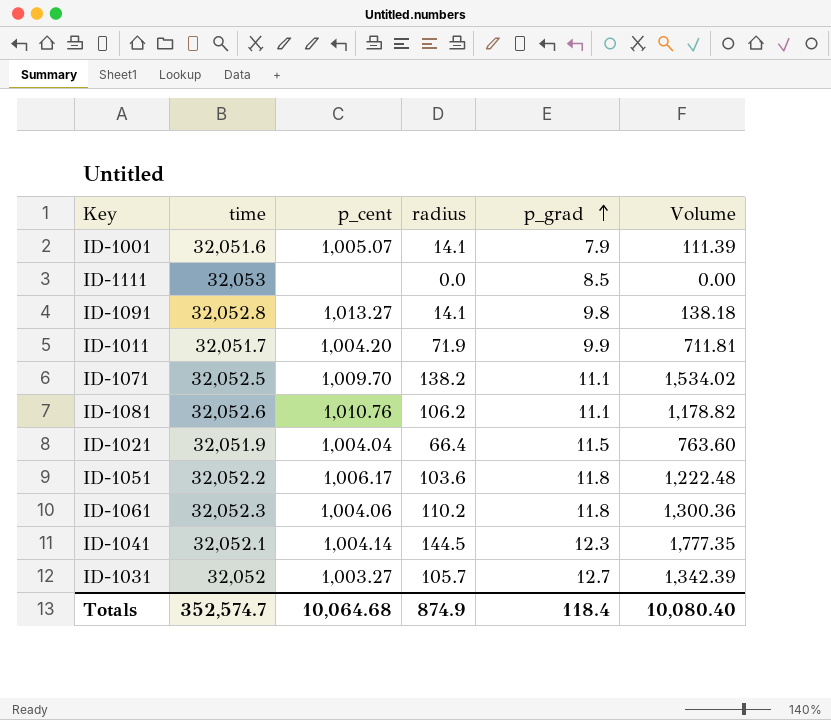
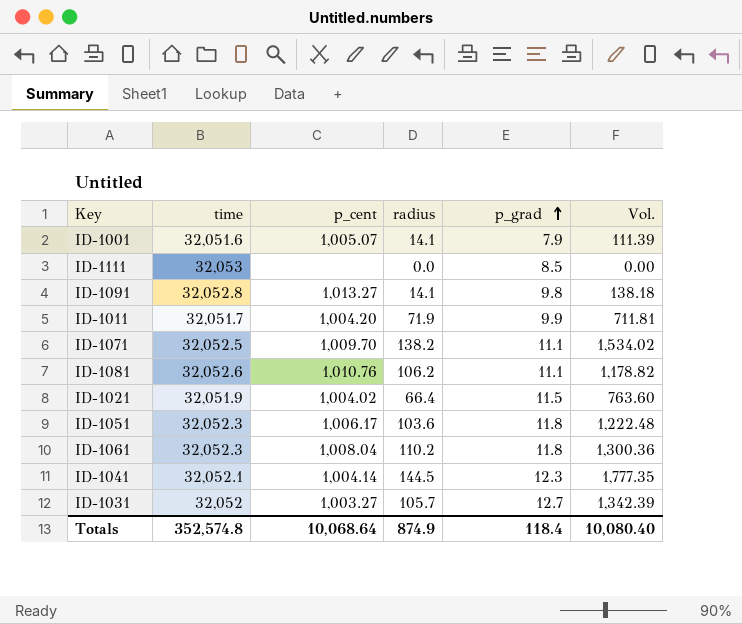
column name: Volume -> Vol.
ID-1021 | p_cent: 1,004.04 -> 1,004.02
ID-1051 | time: 32,052.2 -> 32,052.3
ID-1061 | p_cent: 1,004.06 -> 1,008.04
Totals | time: 352,574.7 -> 352,574.8
Totals | p_cent: 10,064.68 -> 10,068.64

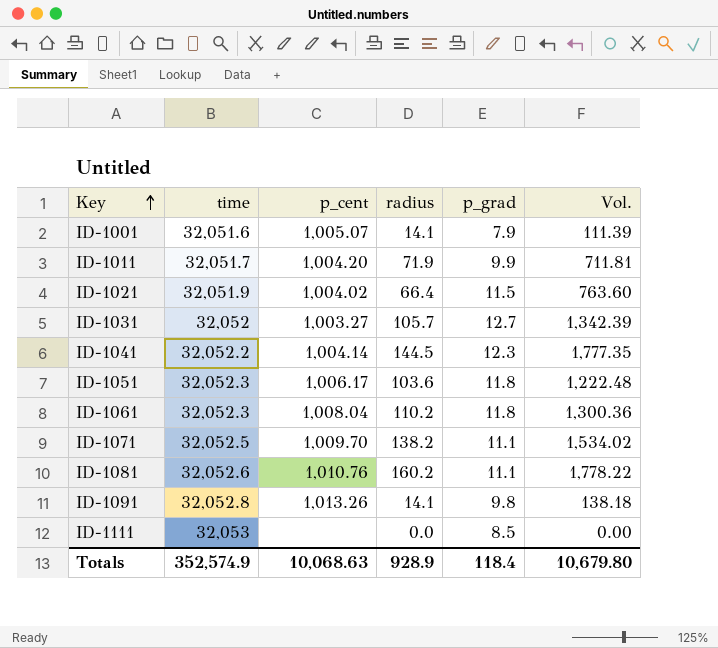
row order: p_grad ascending -> Key ascending
ID-1041 | time: 32,052.1 -> 32,052.2
ID-1081 | radius: 106.2 -> 160.2
ID-1081 | Vol.: 1,178.82 -> 1,778.22
ID-1091 | p_cent: 1,013.27 -> 1,013.26
Totals | time: 352,574.8 -> 352,574.9
Totals | p_cent: 10,068.64 -> 10,068.63
Totals | radius: 874.9 -> 928.9
Totals | Vol.: 10,080.40 -> 10,679.80

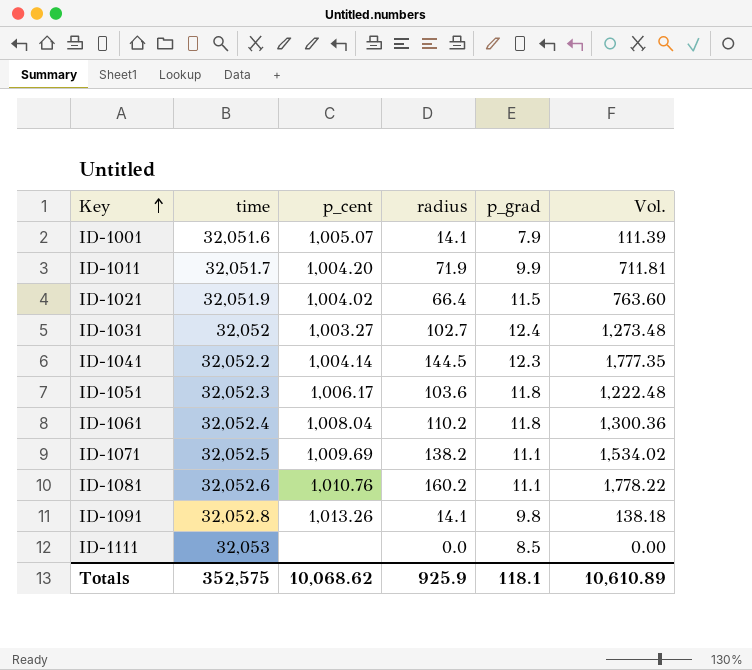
ID-1031 | radius: 105.7 -> 102.7
ID-1031 | p_grad: 12.7 -> 12.4
ID-1031 | Vol.: 1,342.39 -> 1,273.48
ID-1061 | time: 32,052.3 -> 32,052.4
ID-1071 | p_cent: 1,009.70 -> 1,009.69
Totals | time: 352,574.9 -> 352,575
Totals | p_cent: 10,068.63 -> 10,068.62
Totals | radius: 928.9 -> 925.9
Totals | p_grad: 118.4 -> 118.1
Totals | Vol.: 10,679.80 -> 10,610.89

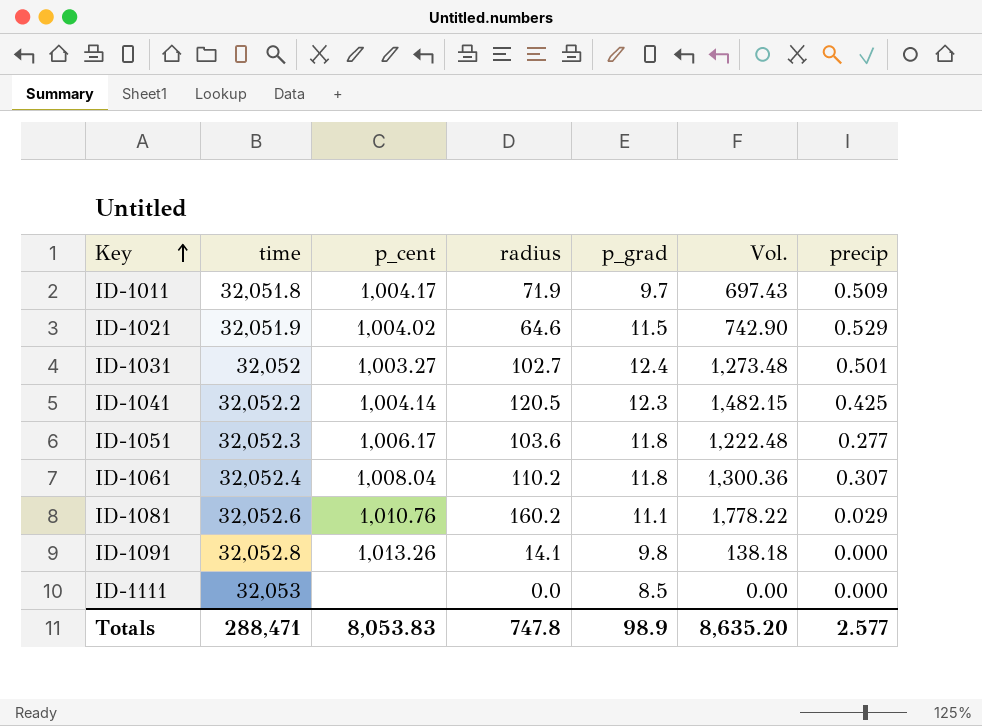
column precip | position: none -> 7
row ID-1001: 32,051.6 | 1,005.07 | 14.1 | 7.9 | 111.39 -> none
row ID-1071: 32,052.5 | 1,009.69 | 138.2 | 11.1 | 1,534.02 -> none
ID-1011 | time: 32,051.7 -> 32,051.8
ID-1011 | p_cent: 1,004.20 -> 1,004.17
ID-1011 | p_grad: 9.9 -> 9.7
ID-1011 | Vol.: 711.81 -> 697.43
ID-1021 | radius: 66.4 -> 64.6
ID-1021 | Vol.: 763.60 -> 742.90
ID-1041 | radius: 144.5 -> 120.5
ID-1041 | Vol.: 1,777.35 -> 1,482.15
Totals | time: 352,575 -> 288,471
Totals | p_cent: 10,068.62 -> 8,053.83
Totals | radius: 925.9 -> 747.8
Totals | p_grad: 118.1 -> 98.9
Totals | Vol.: 10,610.89 -> 8,635.20

